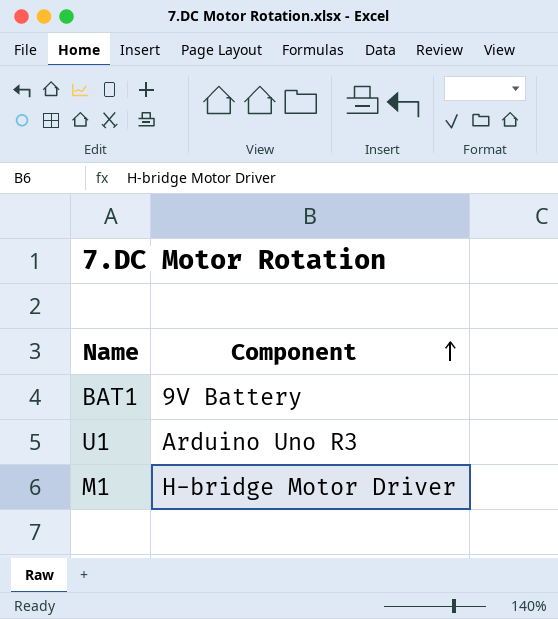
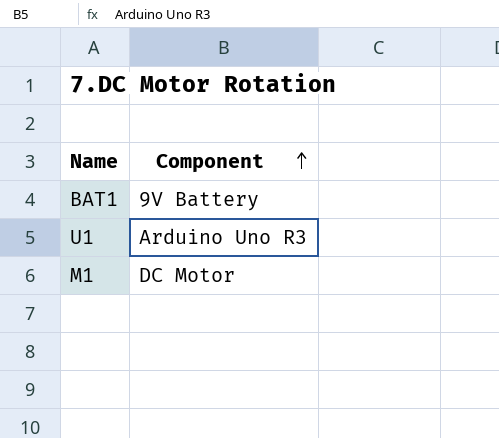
M1 | Component: H-bridge Motor Driver -> DC Motor

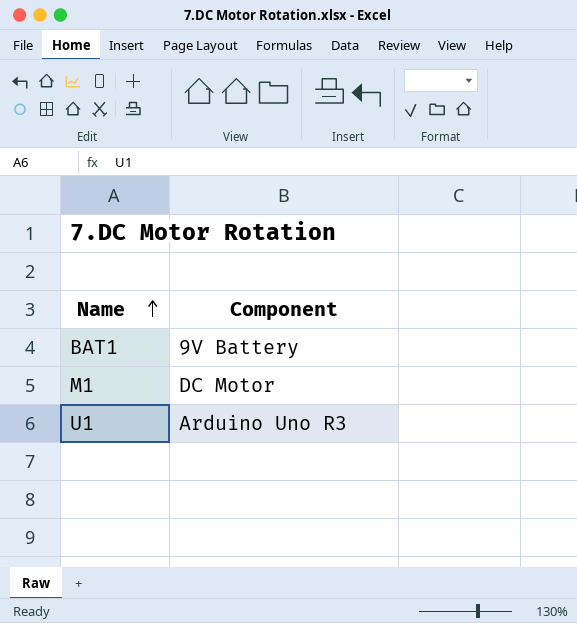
row order: Component ascending -> Name ascending

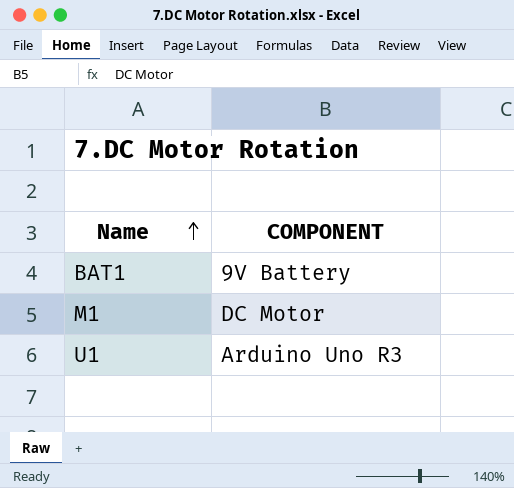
column name: Component -> COMPONENT

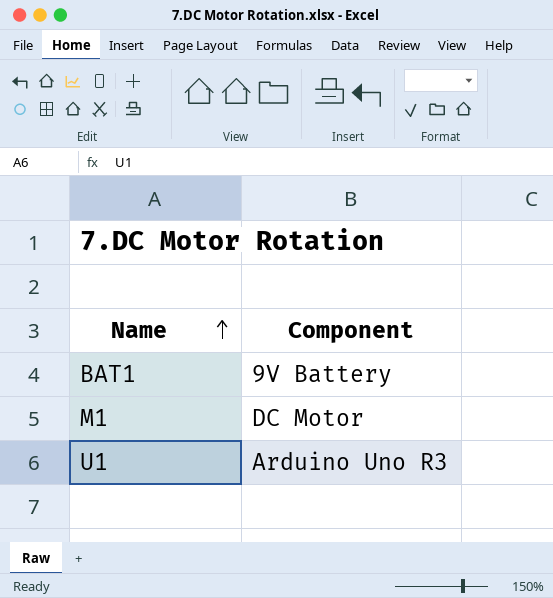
column name: COMPONENT -> Component

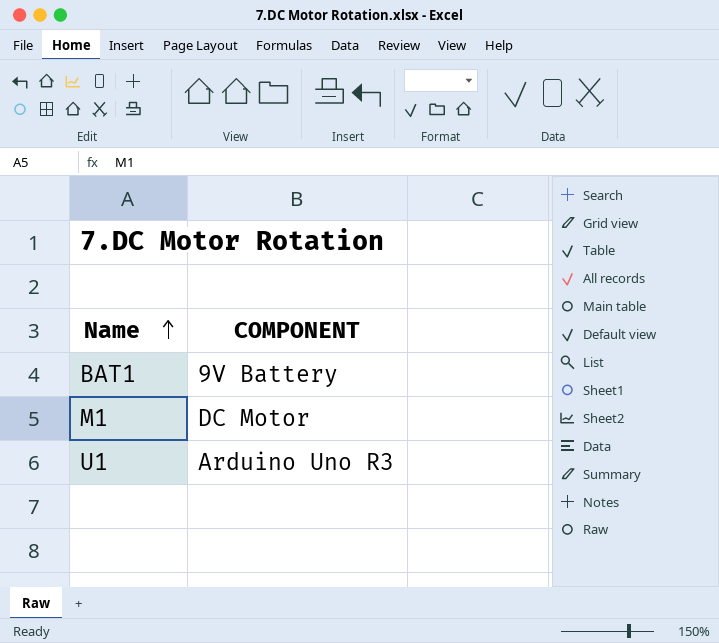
column name: Component -> COMPONENT

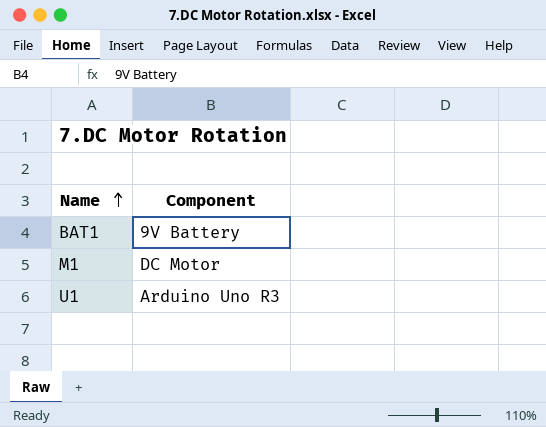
column name: COMPONENT -> Component

